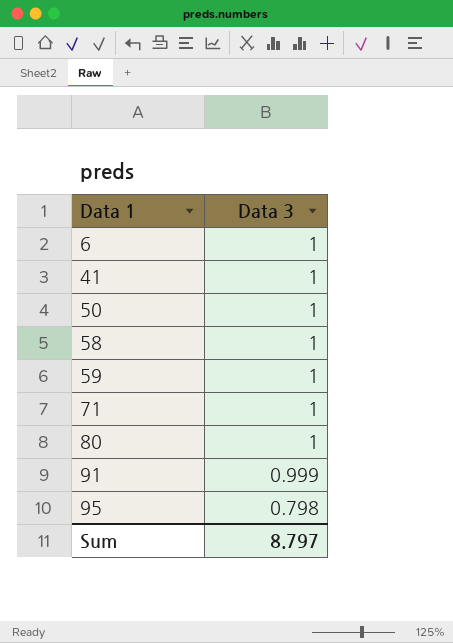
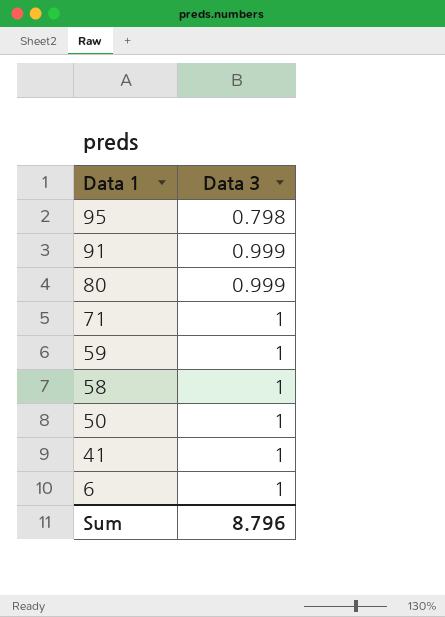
row order: Data 1 ascending -> Data 1 descending
80 | Data 3: 1 -> 0.999
Sum | Data 3: 8.797 -> 8.796

